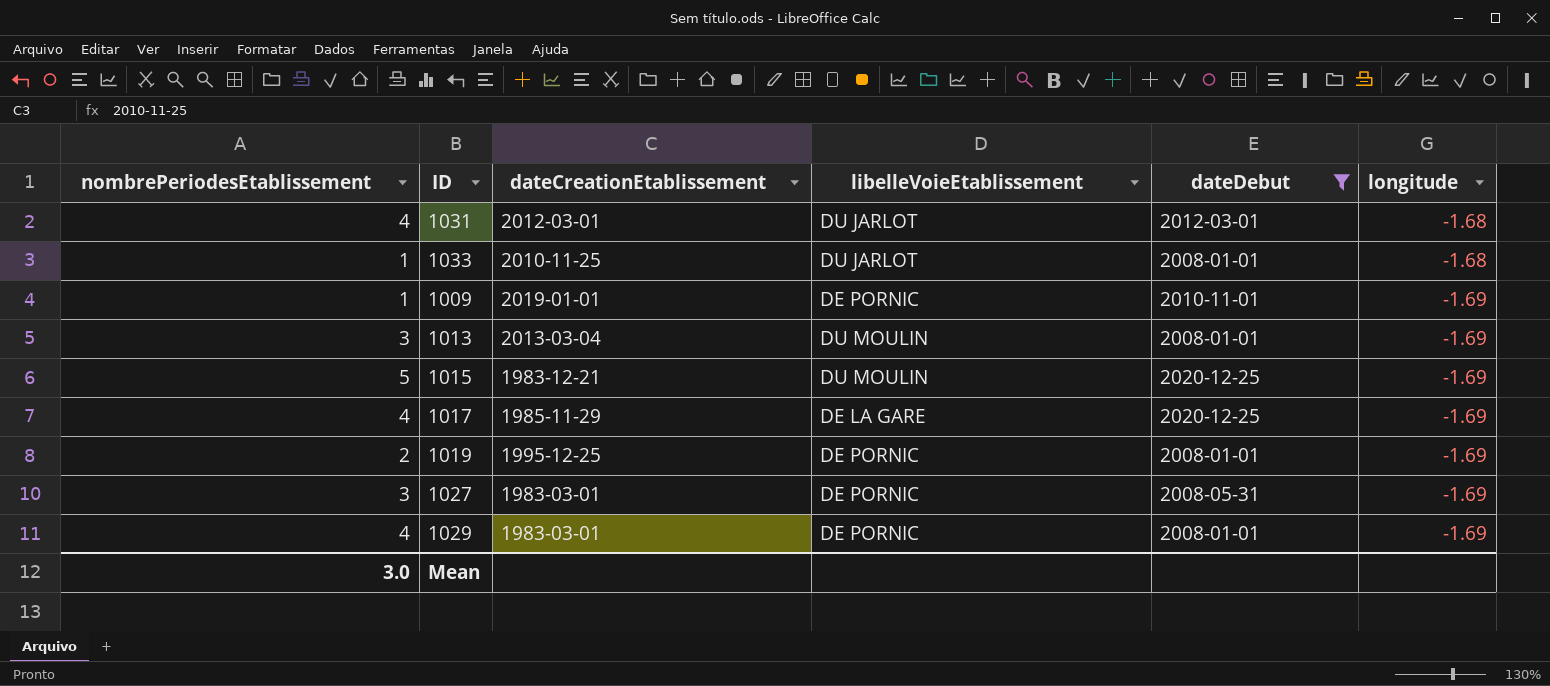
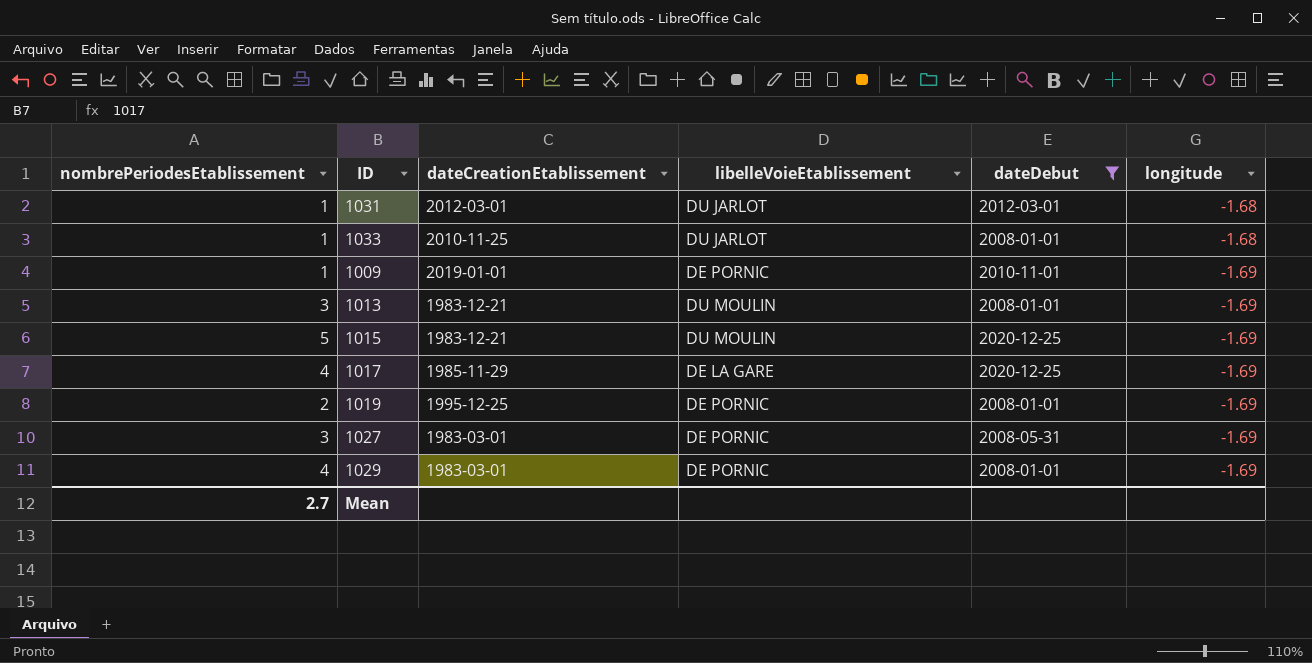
1031 | nombrePeriodesEtablissement: 4 -> 1
1013 | dateCreationEtablissement: 2013-03-04 -> 1983-12-21
Mean | nombrePeriodesEtablissement: 3.0 -> 2.7

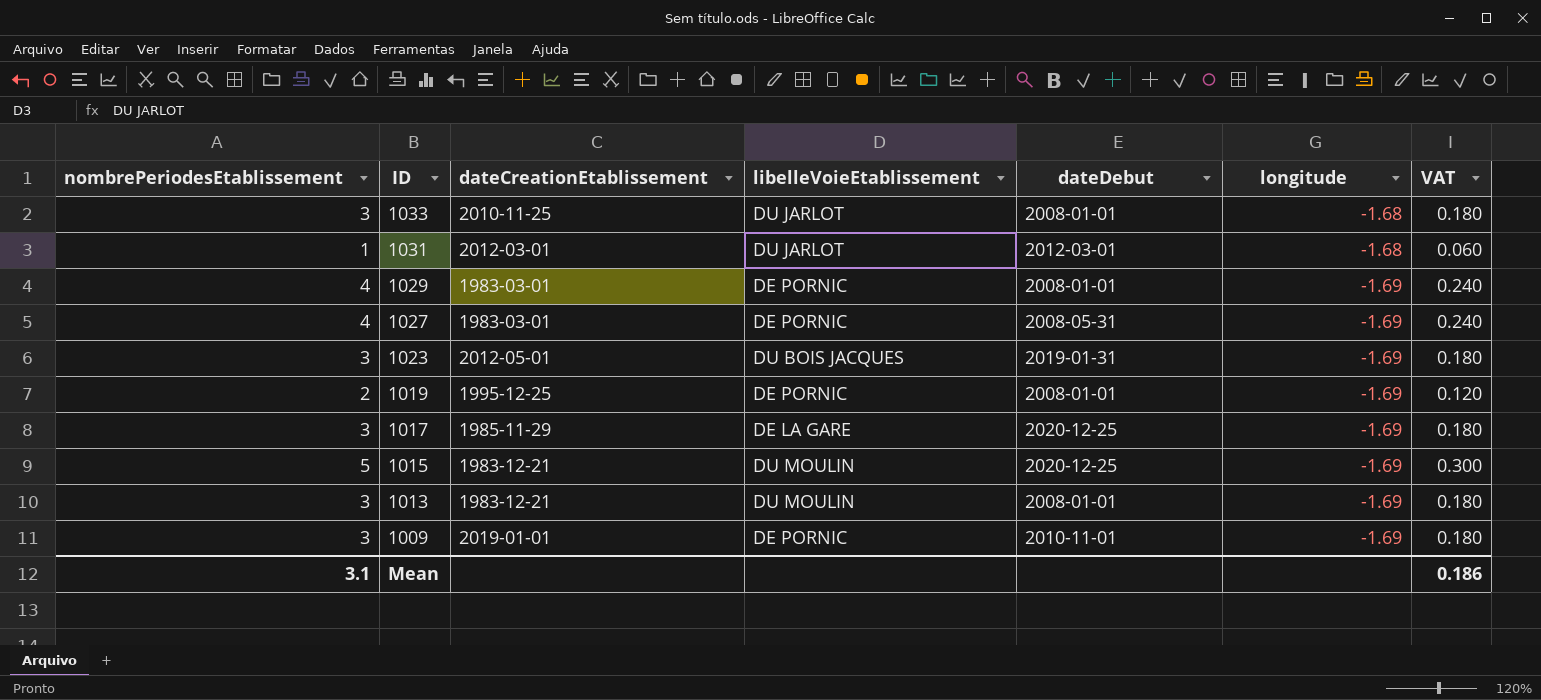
filter: dateDebut != 2019-01-31 -> none
row order: longitude descending -> ID descending
column VAT | formula: none -> [nombrePeriodesEtablissement] * 0.06
1033 | nombrePeriodesEtablissement: 1 -> 3
1027 | nombrePeriodesEtablissement: 3 -> 4
1017 | nombrePeriodesEtablissement: 4 -> 3
1009 | nombrePeriodesEtablissement: 1 -> 3
Mean | nombrePeriodesEtablissement: 2.7 -> 3.1

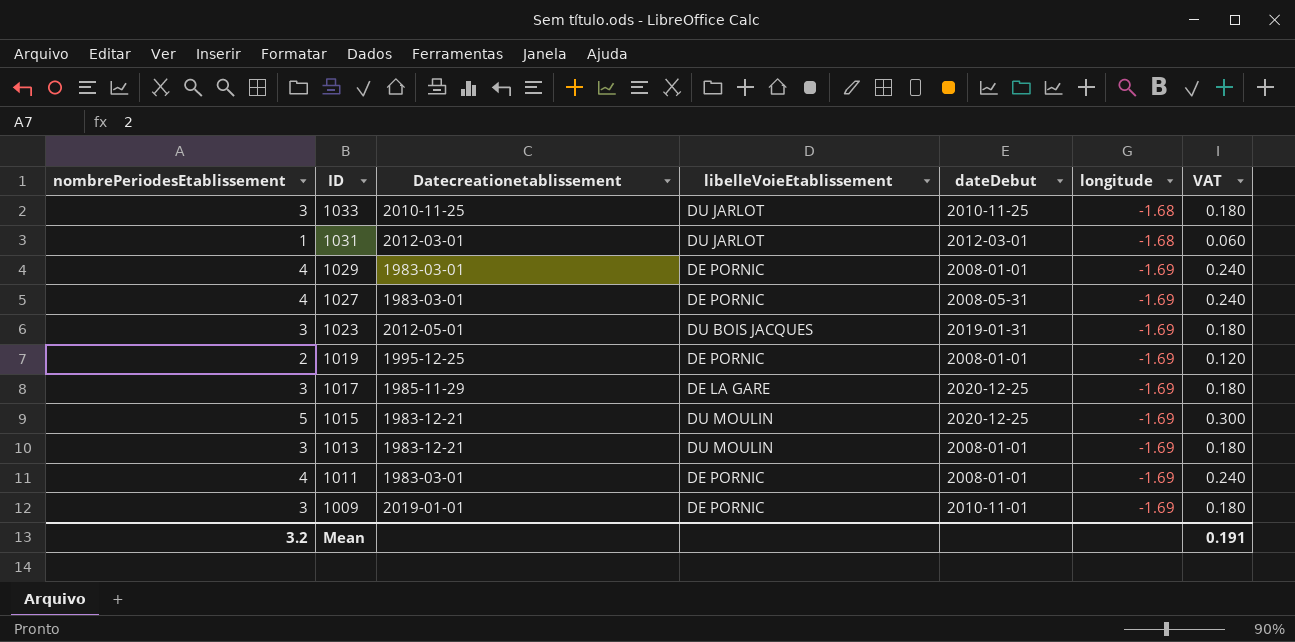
column name: dateCreationEtablissement -> Datecreationetablissement
1033 | dateDebut: 2008-01-01 -> 2010-11-25
row 1011: none -> 4 | 1983-03-01 | DE PORNIC | 2008-01-01 | -1.69 | 0.240
Mean | nombrePeriodesEtablissement: 3.1 -> 3.2
Mean | VAT: 0.186 -> 0.191

